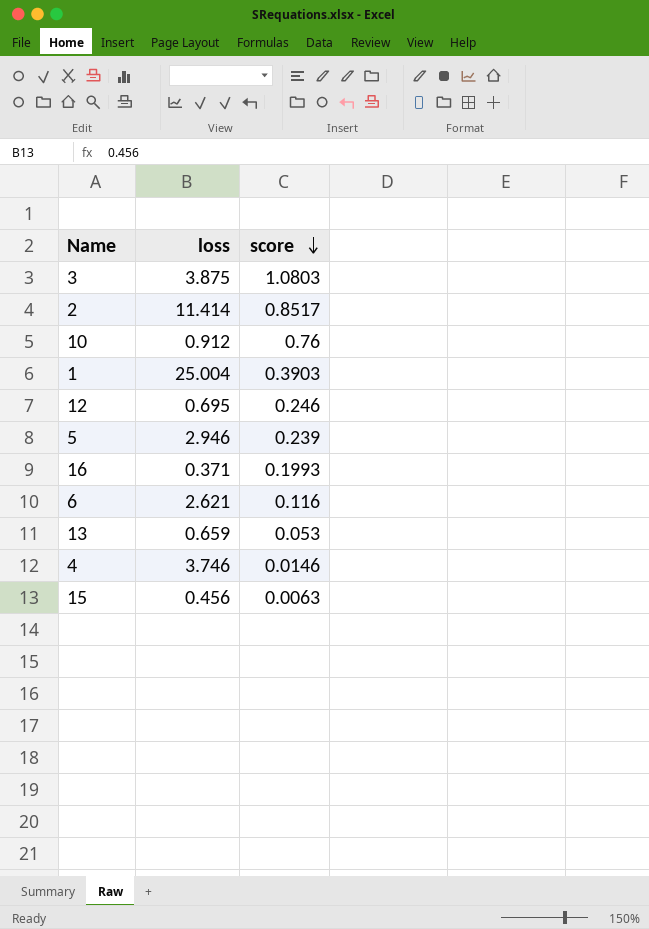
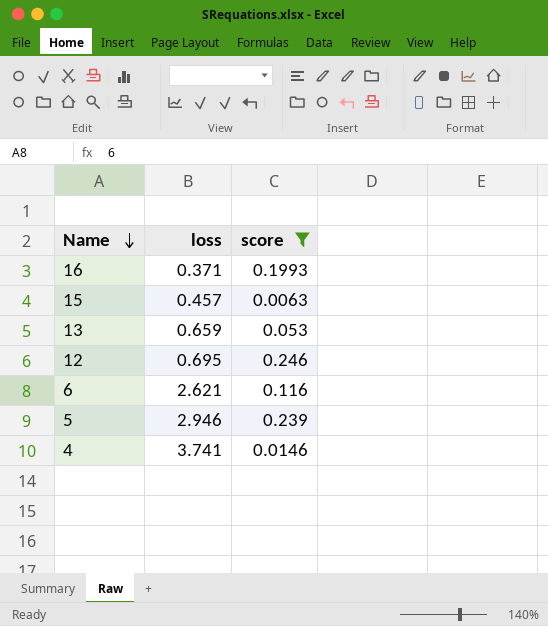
filter: none -> score <= 0.246
row order: score descending -> Name descending
15 | loss: 0.456 -> 0.457
4 | loss: 3.746 -> 3.741

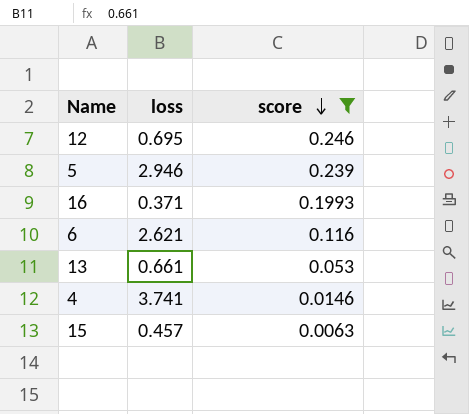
row order: Name descending -> score descending
13 | loss: 0.659 -> 0.661

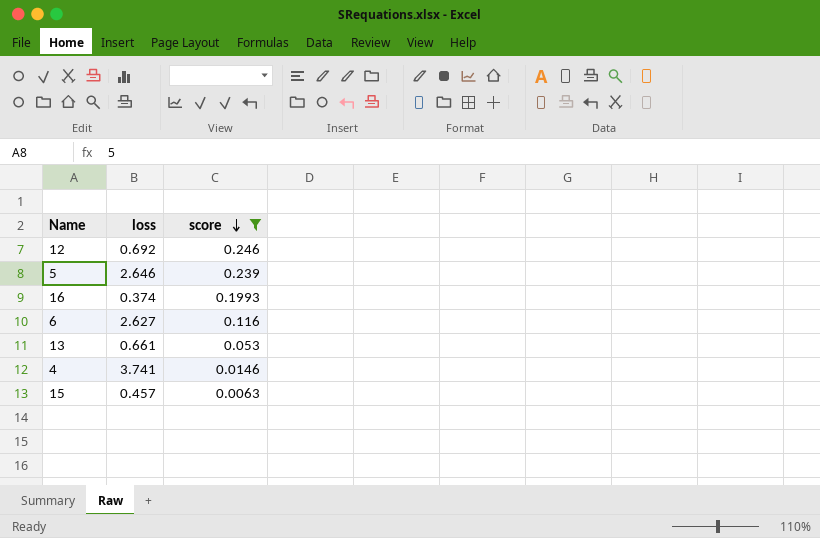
12 | loss: 0.695 -> 0.692
5 | loss: 2.946 -> 2.646
16 | loss: 0.371 -> 0.374
6 | loss: 2.621 -> 2.627

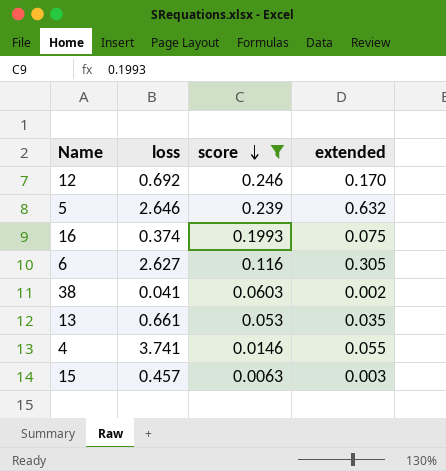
column extended | formula: none -> [loss] * [score]
row 38: none -> 0.041 | 0.0603 | 0.002

